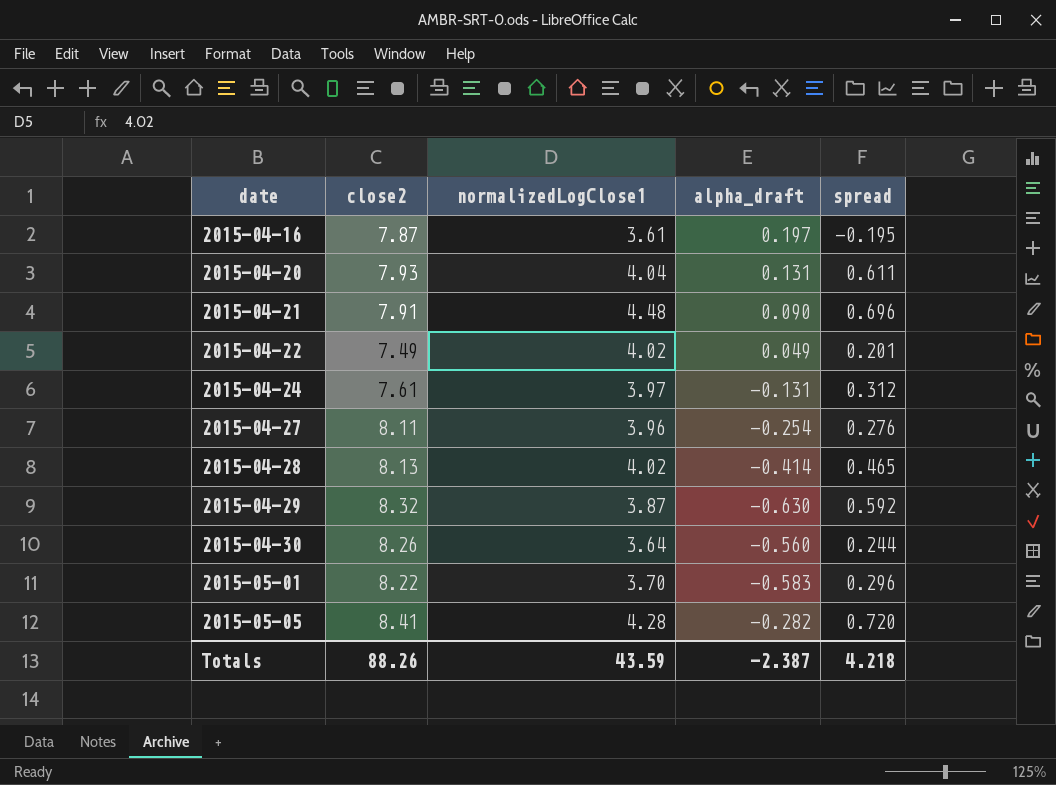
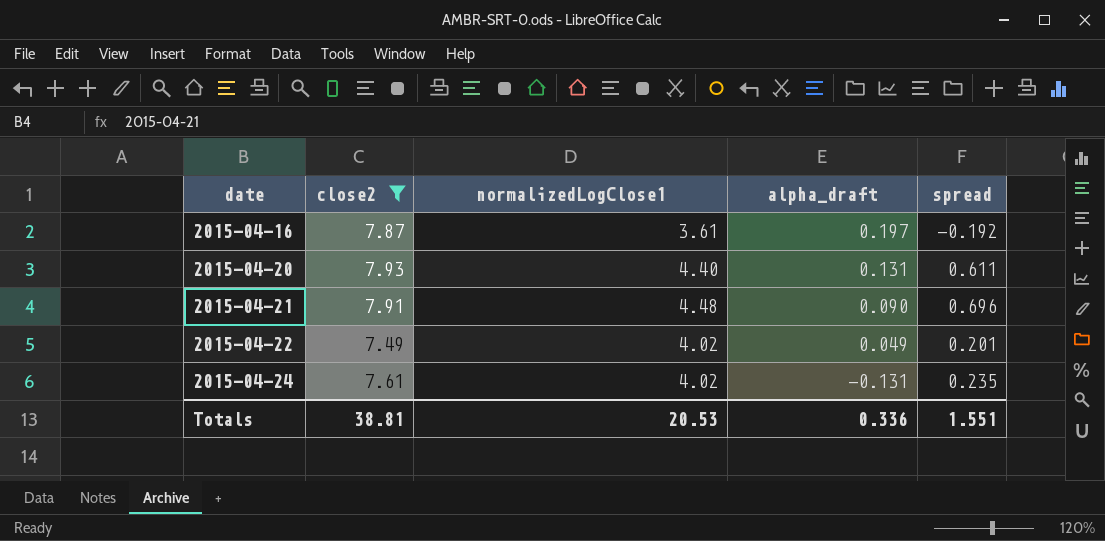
filter: none -> close2 <= 7.93
2015-04-16 | spread: -0.195 -> -0.192
2015-04-20 | normalizedLogClose1: 4.04 -> 4.40
2015-04-24 | normalizedLogClose1: 3.97 -> 4.02
2015-04-24 | spread: 0.312 -> 0.235
Totals | close2: 88.26 -> 38.81
Totals | normalizedLogClose1: 43.59 -> 20.53
Totals | alpha_draft: -2.387 -> 0.336
Totals | spread: 4.218 -> 1.551

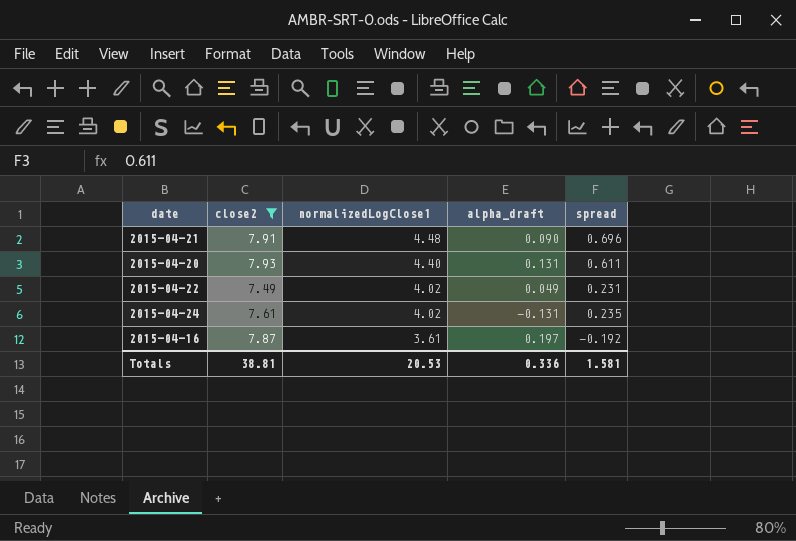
row order: date ascending -> normalizedLogClose1 descending
2015-04-22 | spread: 0.201 -> 0.231
Totals | spread: 1.551 -> 1.581

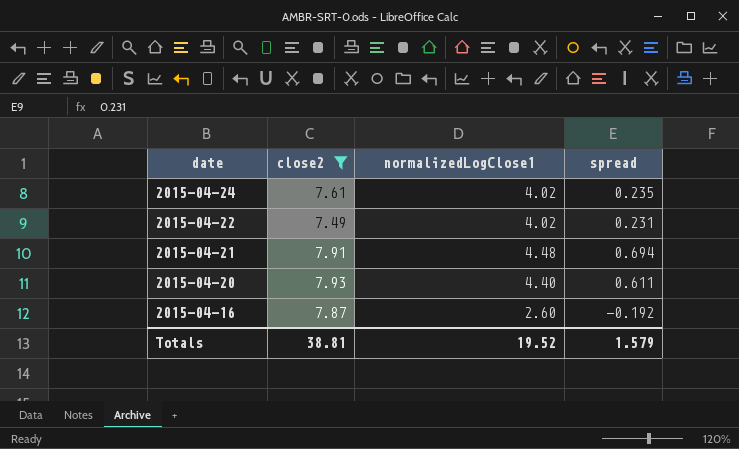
row order: normalizedLogClose1 descending -> date descending
column alpha_draft | position: 4 -> none
2015-04-21 | spread: 0.696 -> 0.694
2015-04-16 | normalizedLogClose1: 3.61 -> 2.60
Totals | normalizedLogClose1: 20.53 -> 19.52
Totals | spread: 1.581 -> 1.579

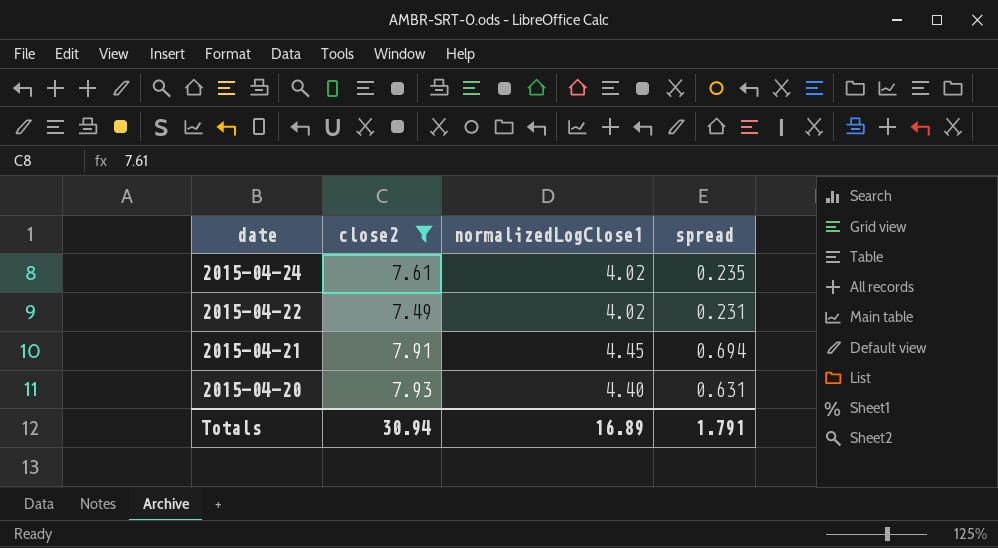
row 2015-04-16: 7.87 | 2.60 | -0.192 -> none
2015-04-21 | normalizedLogClose1: 4.48 -> 4.45
2015-04-20 | spread: 0.611 -> 0.631
Totals | close2: 38.81 -> 30.94
Totals | normalizedLogClose1: 19.52 -> 16.89
Totals | spread: 1.579 -> 1.791

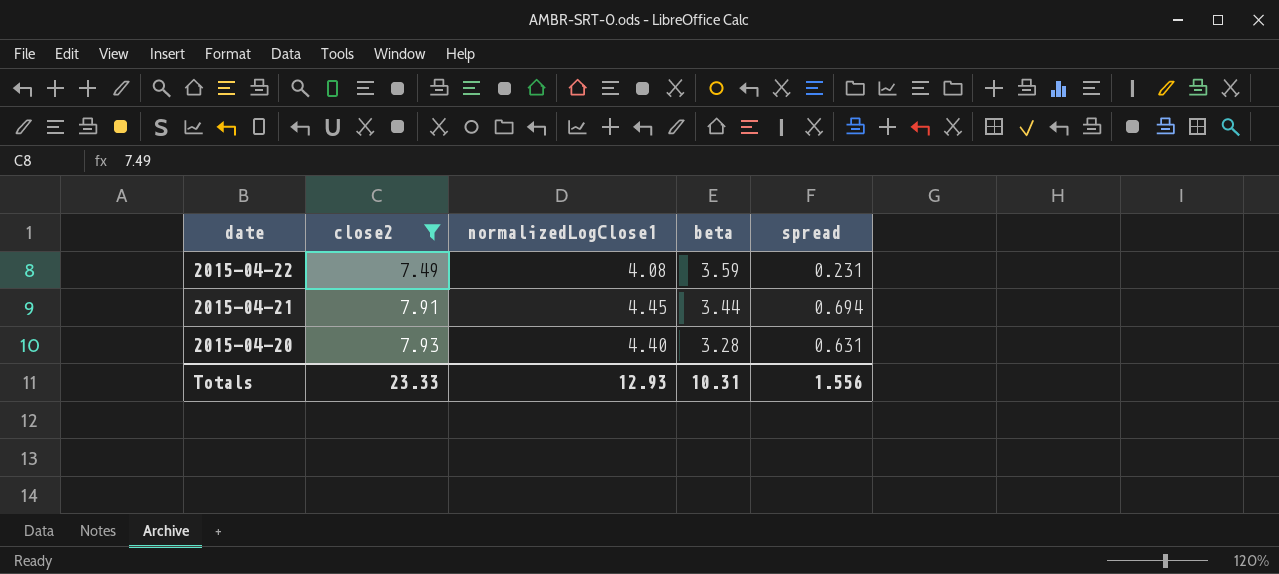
column beta | position: none -> 4
row 2015-04-24: 7.61 | 4.02 | 0.235 -> none
2015-04-22 | normalizedLogClose1: 4.02 -> 4.08
Totals | close2: 30.94 -> 23.33
Totals | normalizedLogClose1: 16.89 -> 12.93
Totals | spread: 1.791 -> 1.556

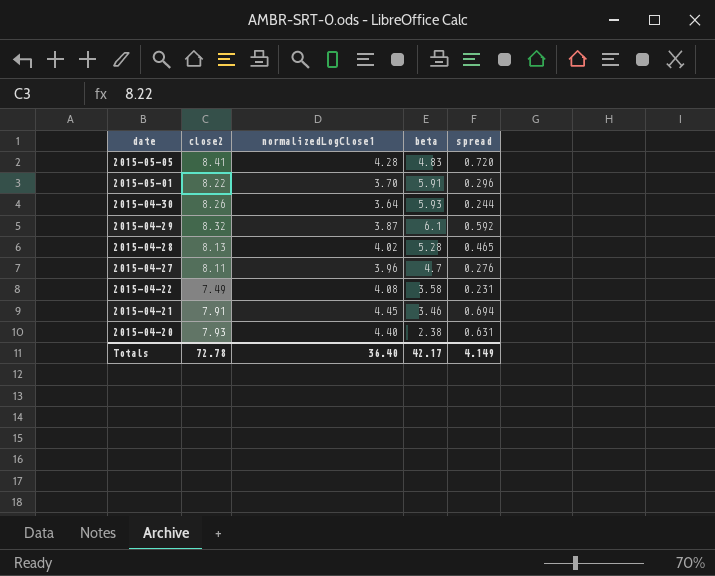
filter: close2 <= 7.93 -> none
2015-04-22 | beta: 3.59 -> 3.58
2015-04-21 | beta: 3.44 -> 3.46
2015-04-20 | beta: 3.28 -> 2.38
Totals | close2: 23.33 -> 72.78
Totals | normalizedLogClose1: 12.93 -> 36.40
Totals | beta: 10.31 -> 42.17
Totals | spread: 1.556 -> 4.149

